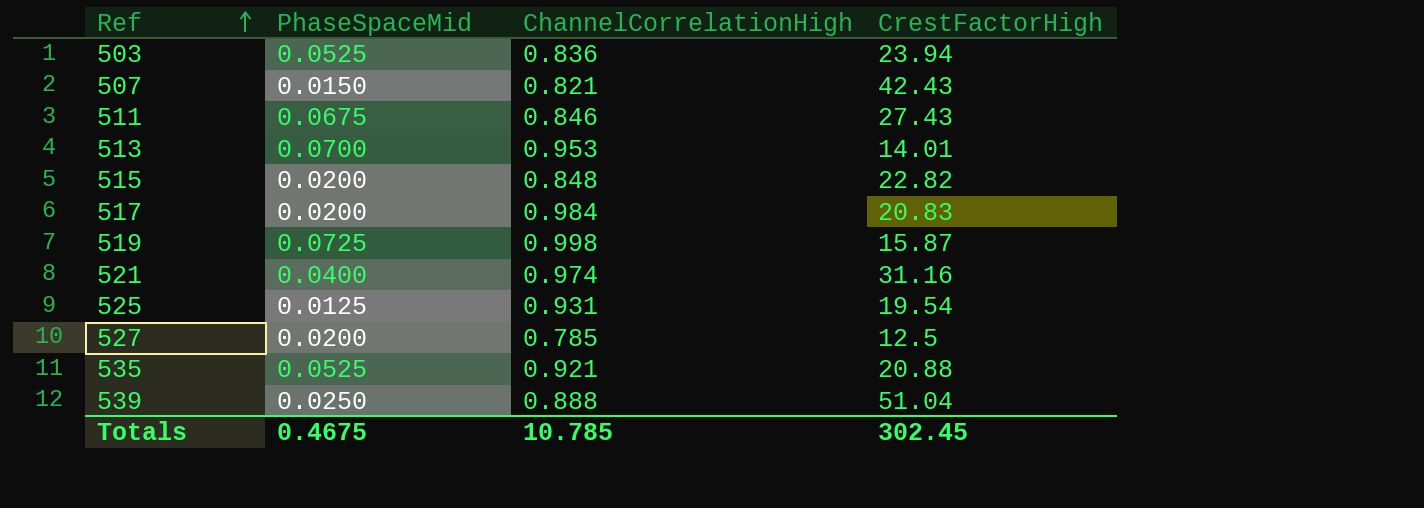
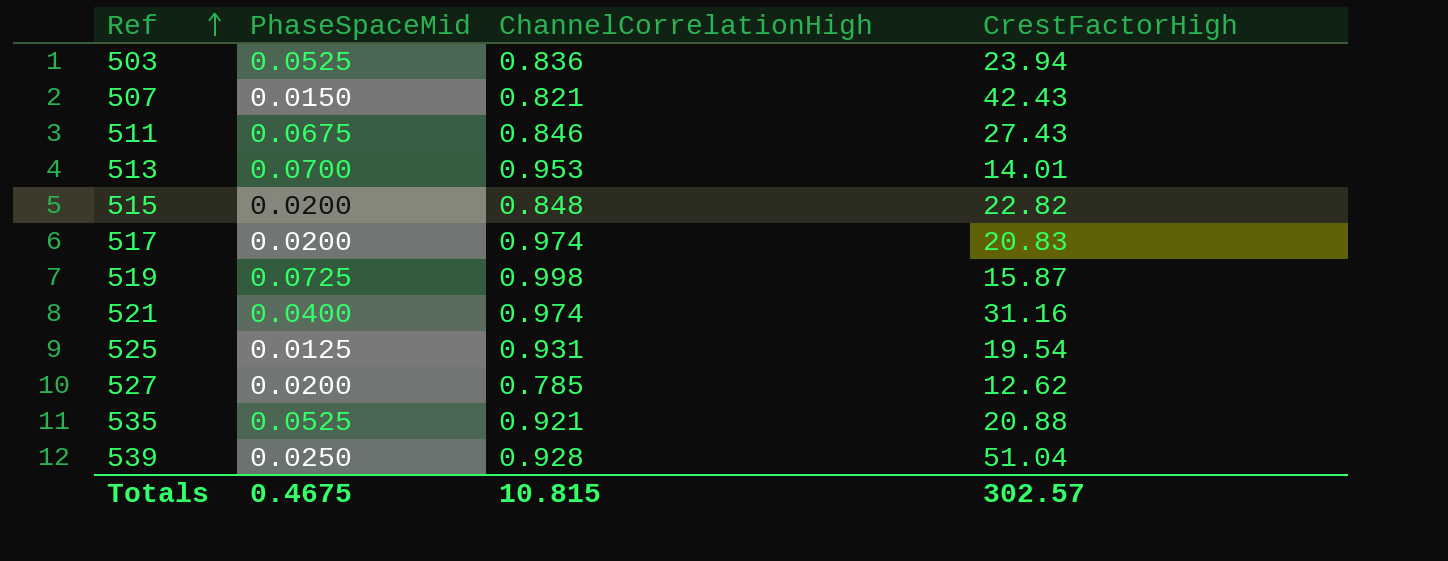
517 | ChannelCorrelationHigh: 0.984 -> 0.974
527 | CrestFactorHigh: 12.5 -> 12.62
539 | ChannelCorrelationHigh: 0.888 -> 0.928
Totals | ChannelCorrelationHigh: 10.785 -> 10.815
Totals | CrestFactorHigh: 302.45 -> 302.57

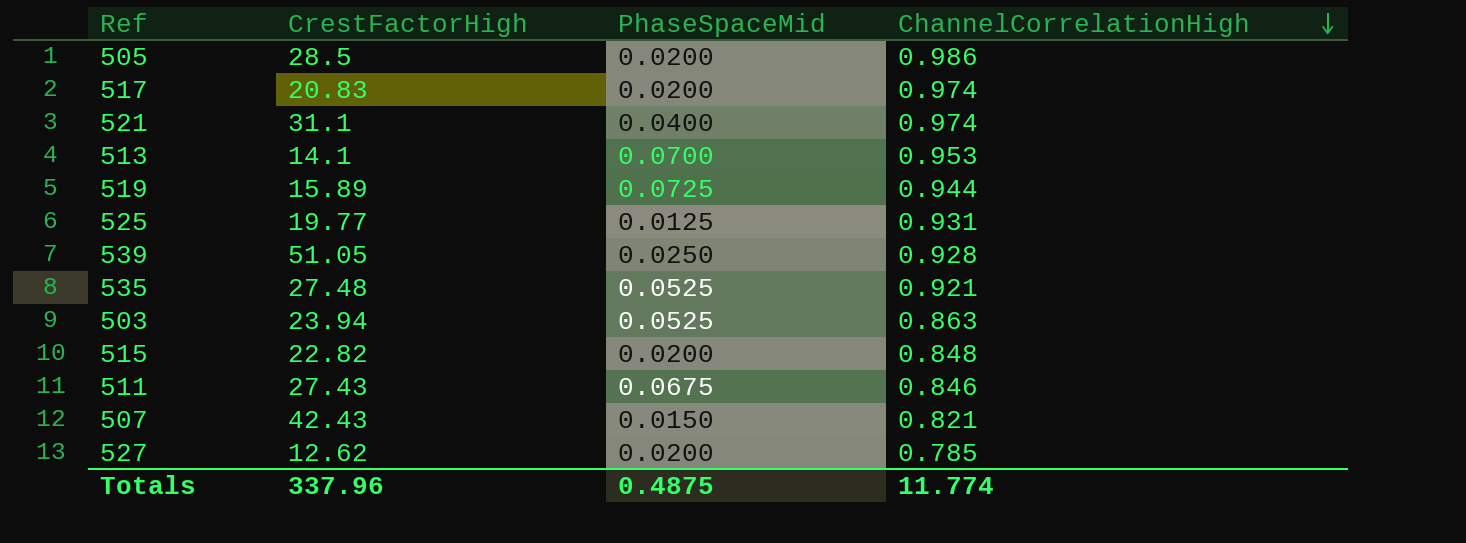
row order: Ref ascending -> ChannelCorrelationHigh descending
column CrestFactorHigh | position: 4 -> 2
row 505: none -> 28.5 | 0.0200 | 0.986
521 | CrestFactorHigh: 31.16 -> 31.1
513 | CrestFactorHigh: 14.01 -> 14.1
519 | CrestFactorHigh: 15.87 -> 15.89
519 | ChannelCorrelationHigh: 0.998 -> 0.944
525 | CrestFactorHigh: 19.54 -> 19.77
539 | CrestFactorHigh: 51.04 -> 51.05
535 | CrestFactorHigh: 20.88 -> 27.48
503 | ChannelCorrelationHigh: 0.836 -> 0.863
Totals | CrestFactorHigh: 302.57 -> 337.96
Totals | PhaseSpaceMid: 0.4675 -> 0.4875
Totals | ChannelCorrelationHigh: 10.815 -> 11.774

